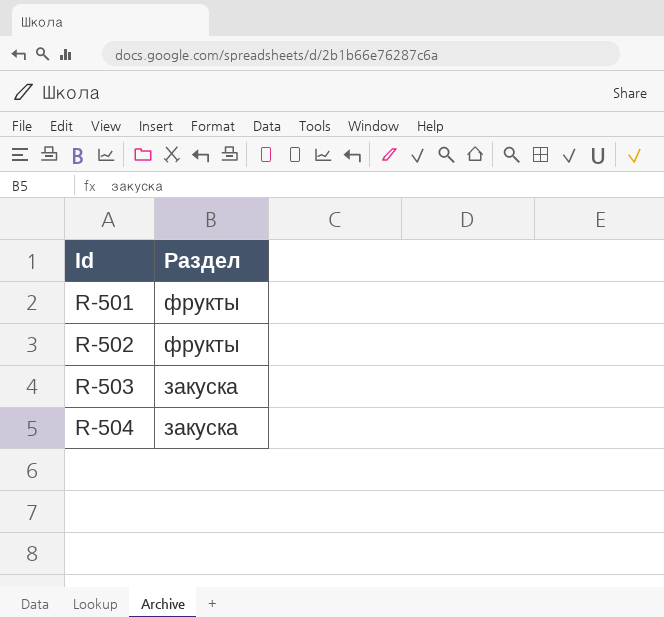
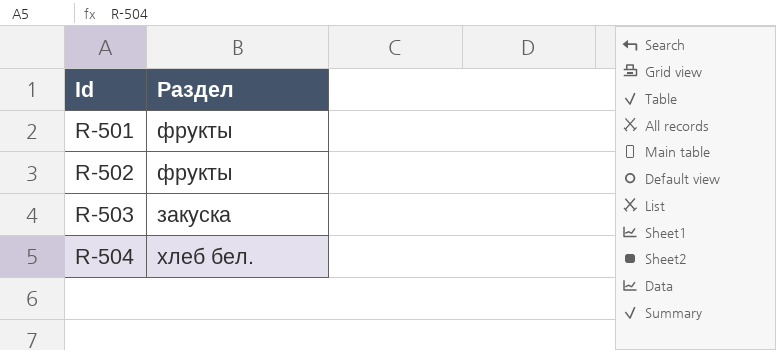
R-504 | Раздел: закуска -> хлеб бел.

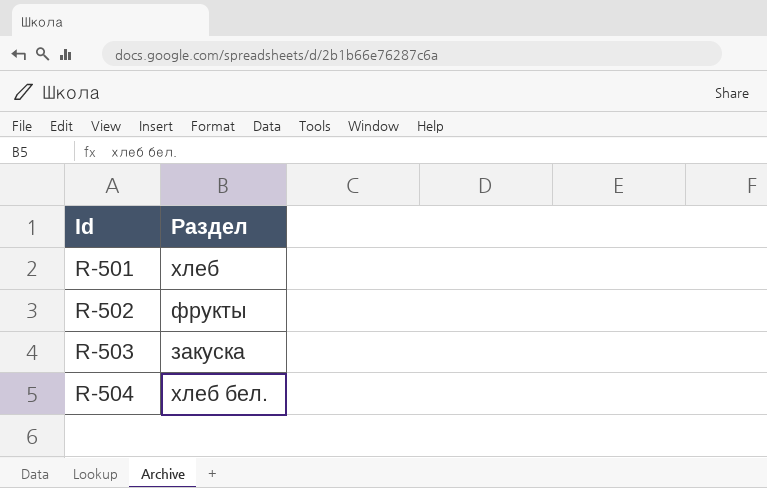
R-501 | Раздел: фрукты -> хлеб

